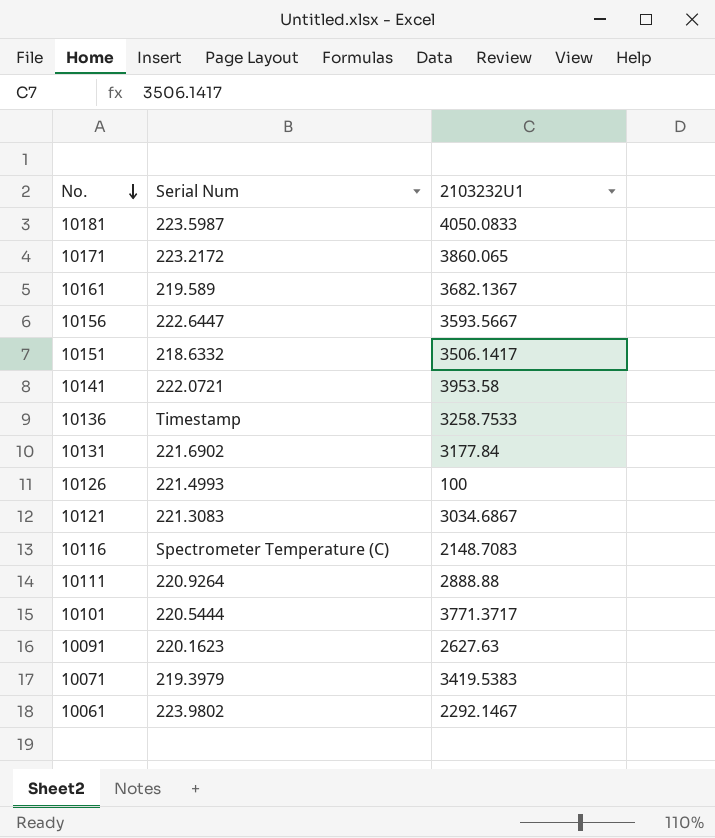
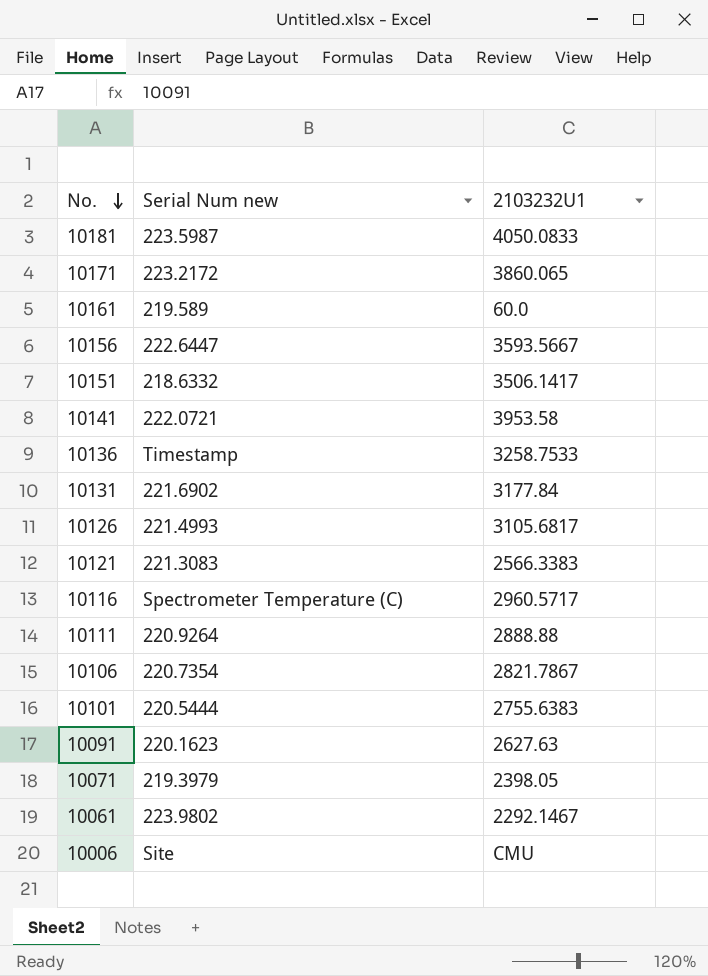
column name: Serial Num -> Serial Num new
10161 | 2103232U1: 3682.1367 -> 60.0
10126 | 2103232U1: 100 -> 3105.6817
10121 | 2103232U1: 3034.6867 -> 2566.3383
10116 | 2103232U1: 2148.7083 -> 2960.5717
row 10106: none -> 220.7354 | 2821.7867
10101 | 2103232U1: 3771.3717 -> 2755.6383
10071 | 2103232U1: 3419.5383 -> 2398.05
row 10006: none -> Site | CMU

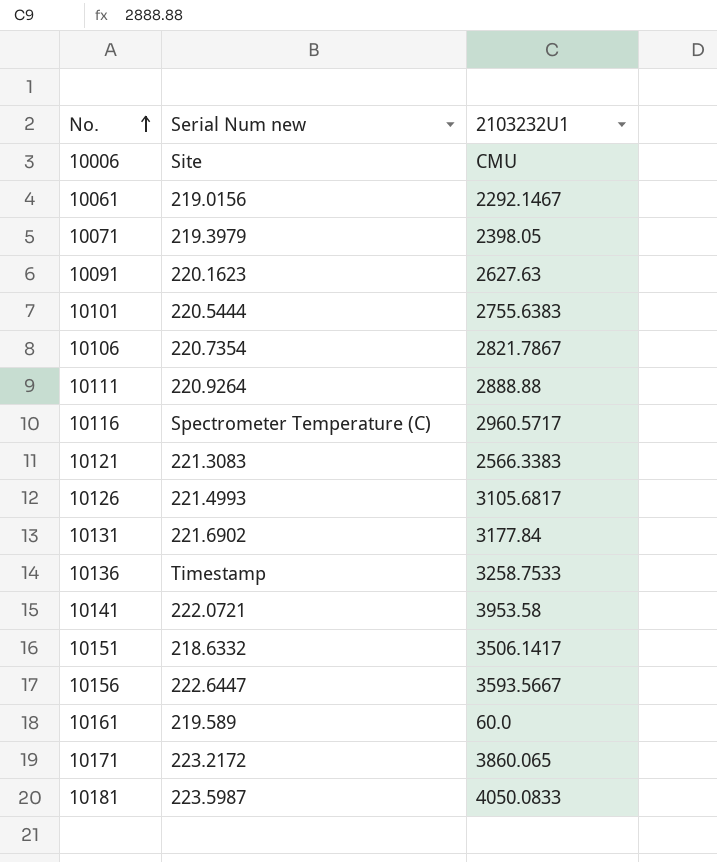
row order: No. descending -> No. ascending
10061 | Serial Num new: 223.9802 -> 219.0156

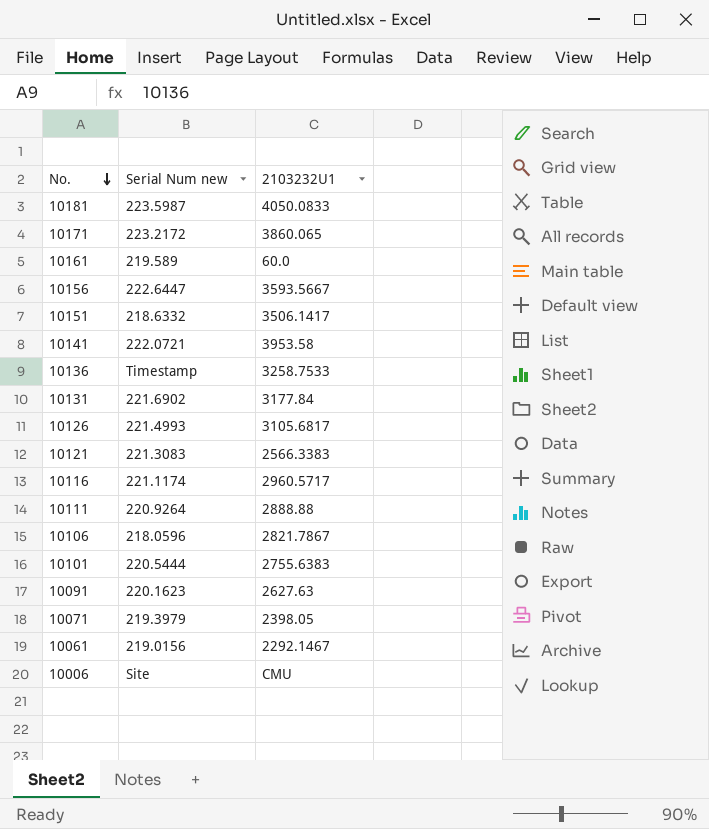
row order: No. ascending -> No. descending
10116 | Serial Num new: Spectrometer Temperature (C) -> 221.1174
10106 | Serial Num new: 220.7354 -> 218.0596

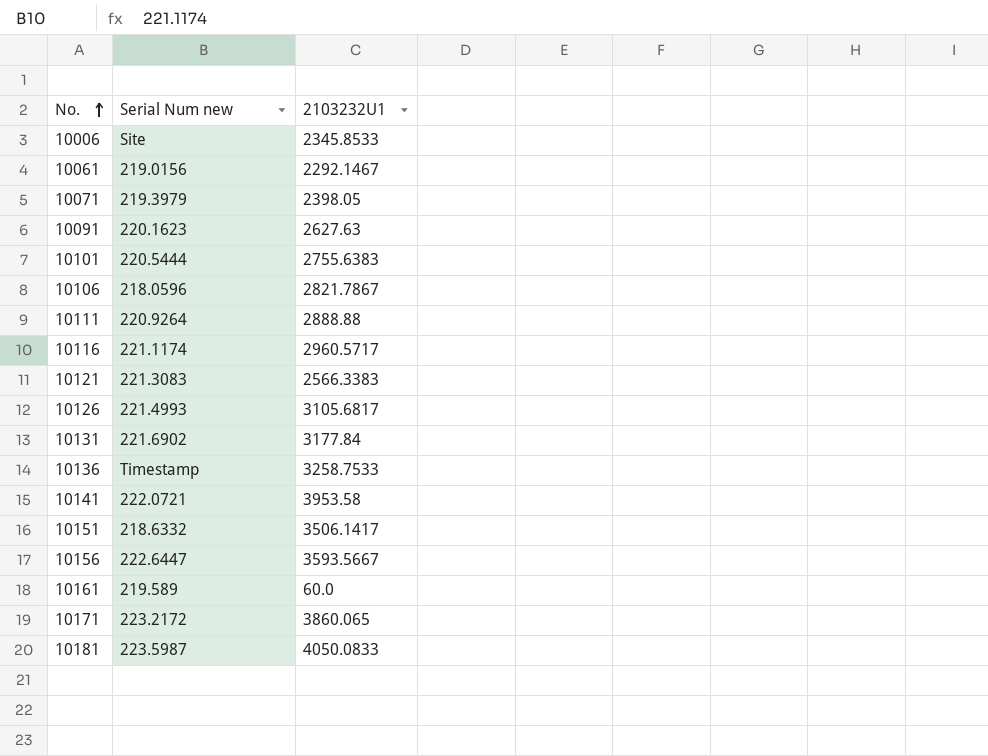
row order: No. descending -> No. ascending
10006 | 2103232U1: CMU -> 2345.8533

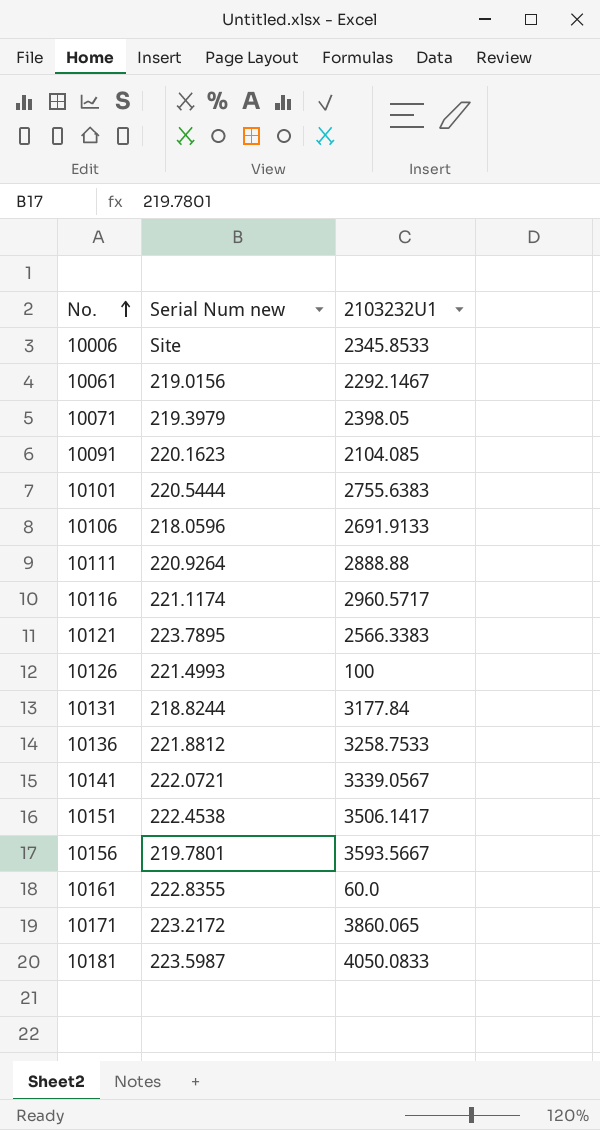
10091 | 2103232U1: 2627.63 -> 2104.085
10106 | 2103232U1: 2821.7867 -> 2691.9133
10121 | Serial Num new: 221.3083 -> 223.7895
10126 | 2103232U1: 3105.6817 -> 100
10131 | Serial Num new: 221.6902 -> 218.8244
10136 | Serial Num new: Timestamp -> 221.8812
10141 | 2103232U1: 3953.58 -> 3339.0567
10151 | Serial Num new: 218.6332 -> 222.4538
10156 | Serial Num new: 222.6447 -> 219.7801
10161 | Serial Num new: 219.589 -> 222.8355

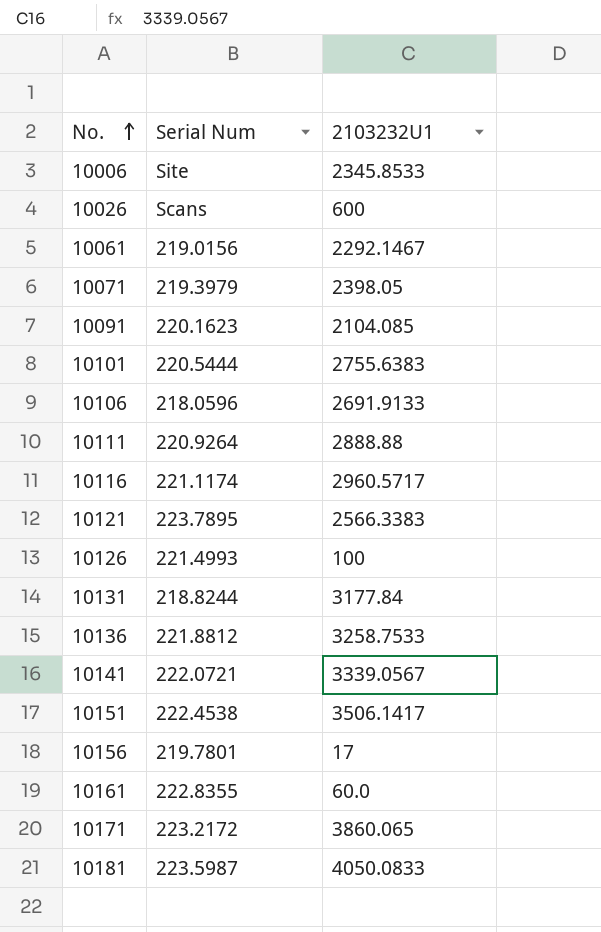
column name: Serial Num new -> Serial Num
row 10026: none -> Scans | 600
10156 | 2103232U1: 3593.5667 -> 17

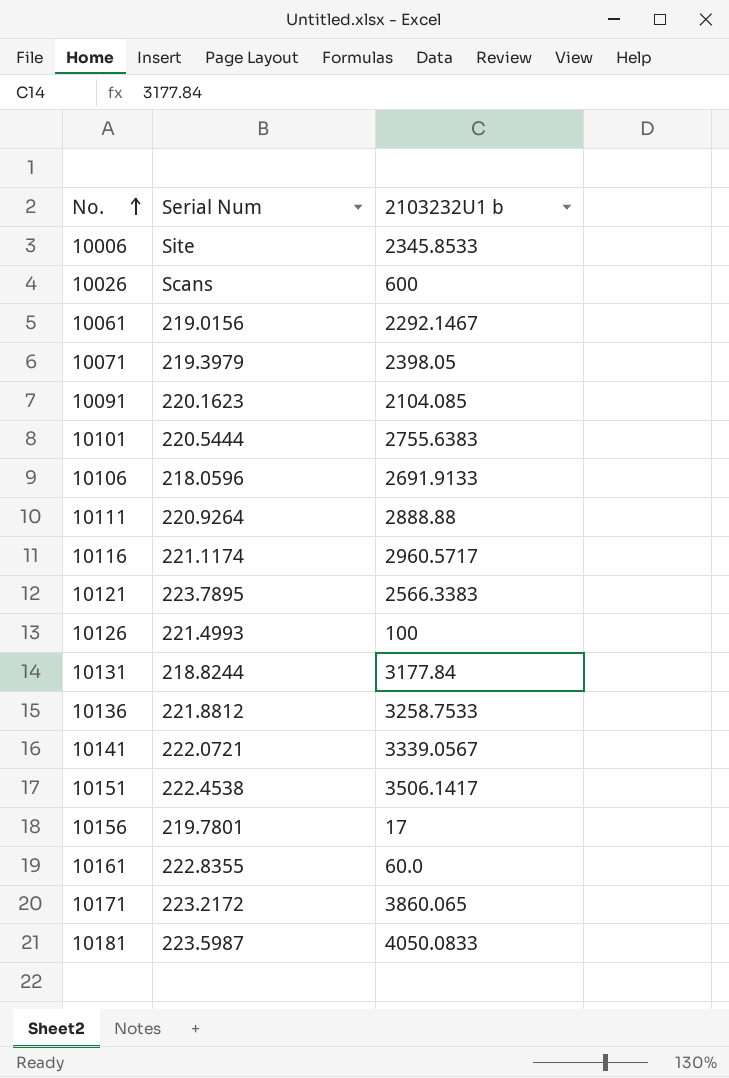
column name: 2103232U1 -> 2103232U1 b

